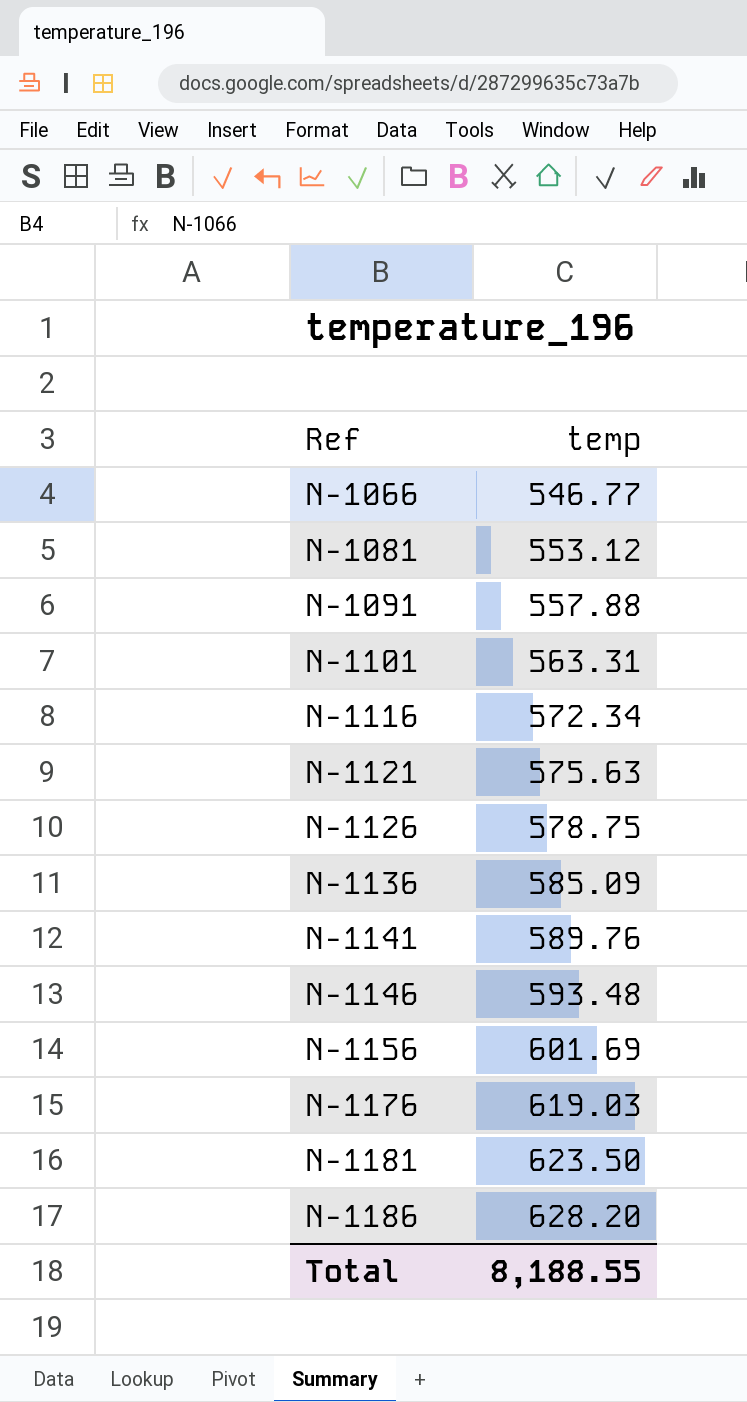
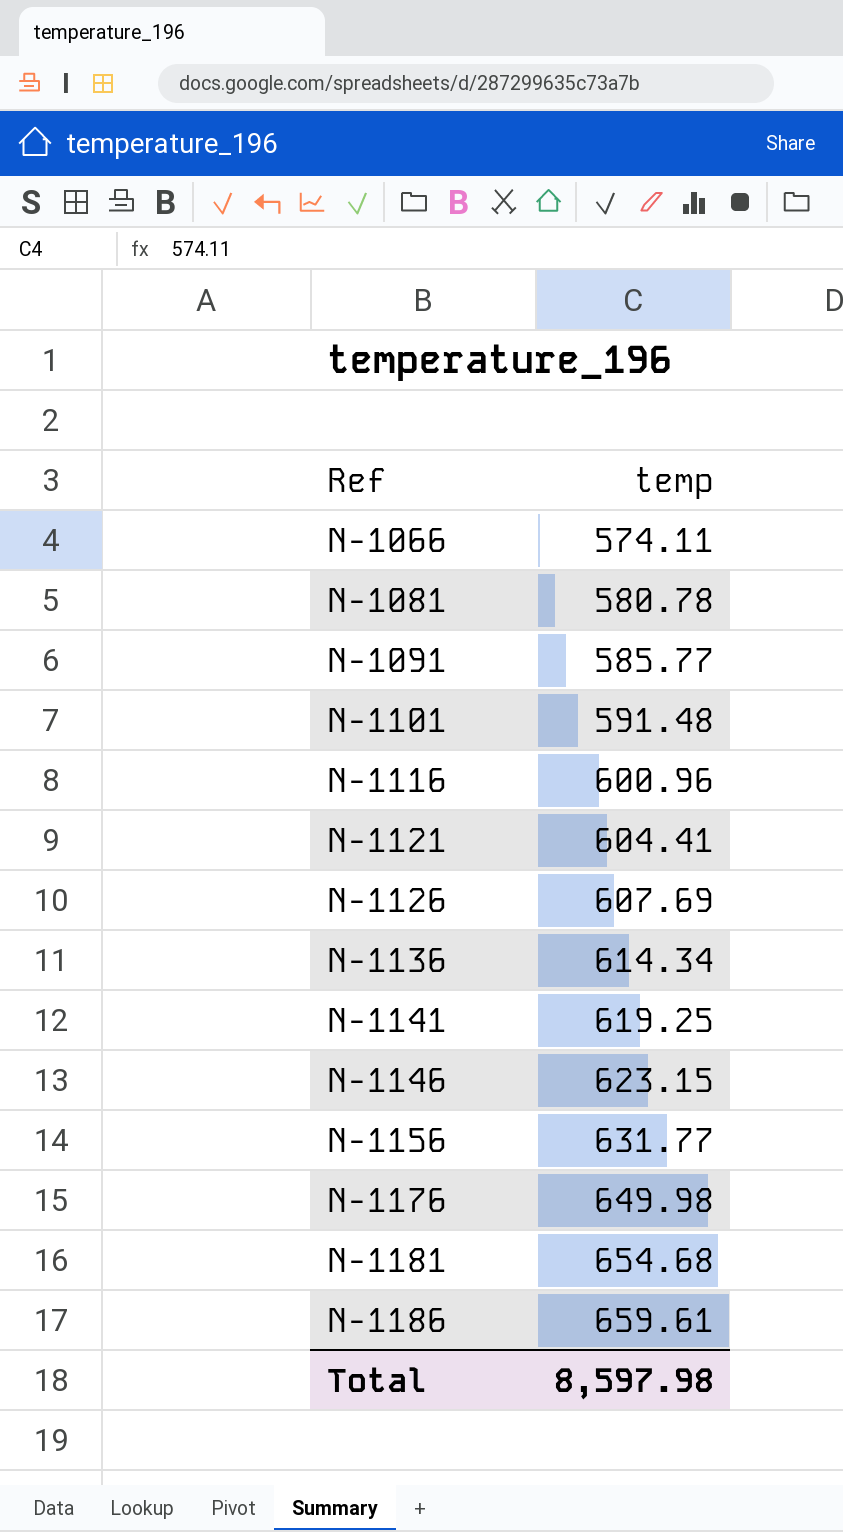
N-1066 | temp: 546.77 -> 574.11
N-1081 | temp: 553.12 -> 580.78
N-1091 | temp: 557.88 -> 585.77
N-1101 | temp: 563.31 -> 591.48
N-1116 | temp: 572.34 -> 600.96
N-1121 | temp: 575.63 -> 604.41
N-1126 | temp: 578.75 -> 607.69
N-1136 | temp: 585.09 -> 614.34
N-1141 | temp: 589.76 -> 619.25
N-1146 | temp: 593.48 -> 623.15
N-1156 | temp: 601.69 -> 631.77
N-1176 | temp: 619.03 -> 649.98
N-1181 | temp: 623.50 -> 654.68
N-1186 | temp: 628.20 -> 659.61
Total | temp: 8,188.55 -> 8,597.98

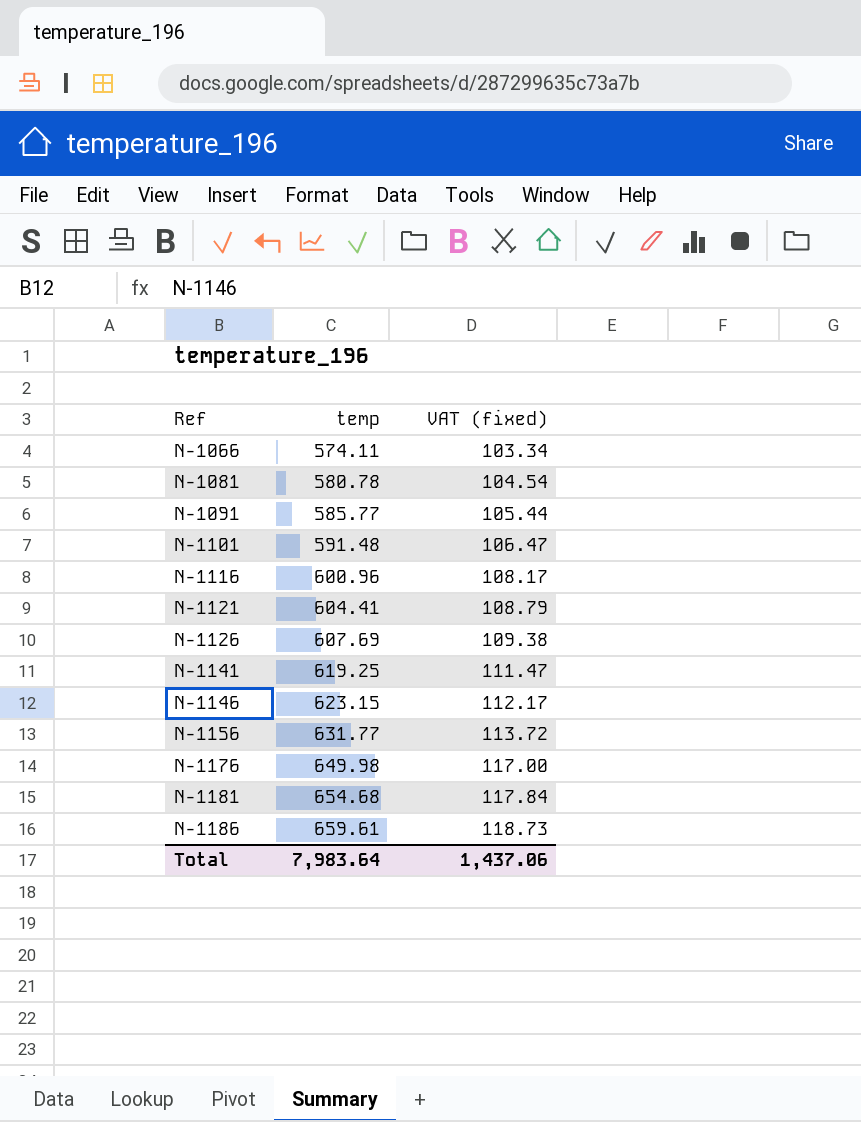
column VAT (fixed) | formula: none -> [temp] * 0.18
row N-1136: 614.34 -> none
Total | temp: 8,597.98 -> 7,983.64

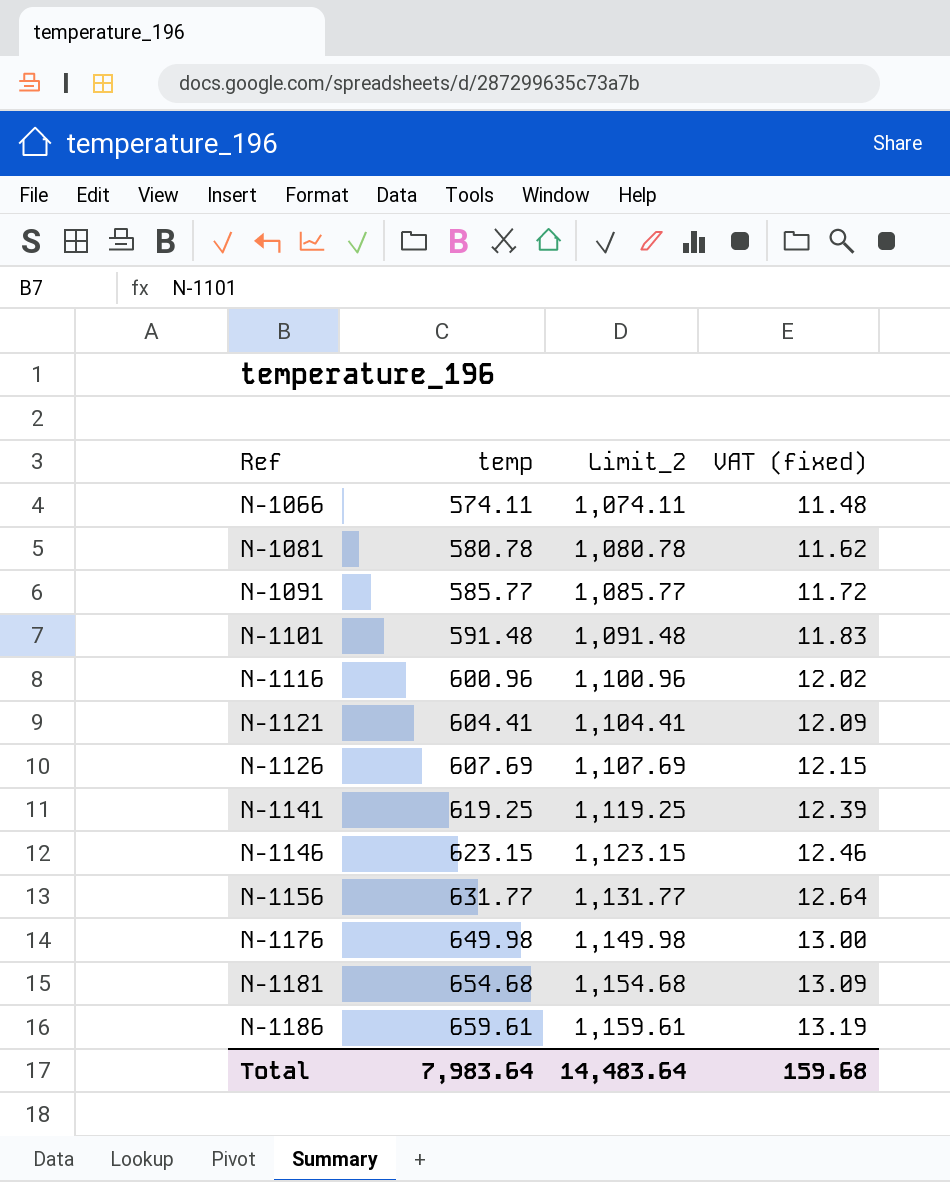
column Limit_2 | formula: none -> [temp] + 500
column VAT (fixed) | formula: [temp] * 0.18 -> [temp] * 0.02
Total | VAT (fixed): 1,437.06 -> 159.68

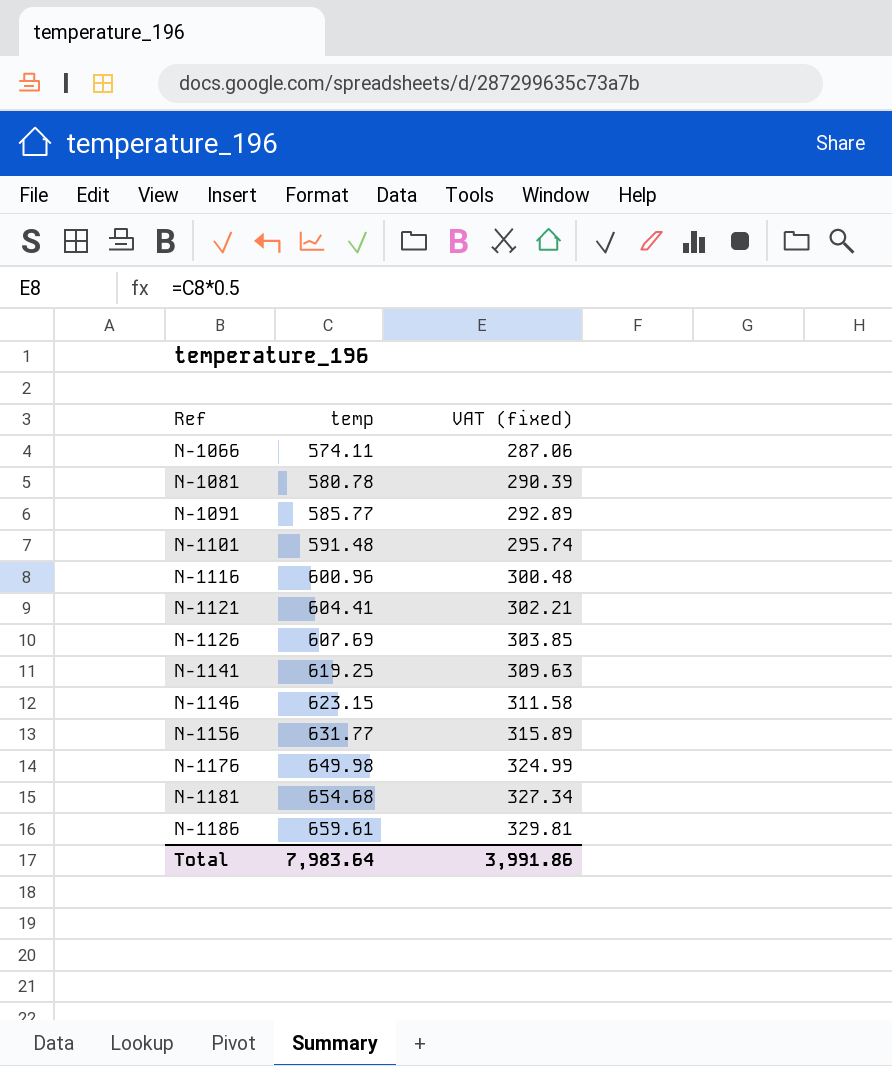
column Limit_2 | formula: [temp] + 500 -> none
column VAT (fixed) | formula: [temp] * 0.02 -> [temp] * 0.5
Total | VAT (fixed): 159.68 -> 3,991.86

